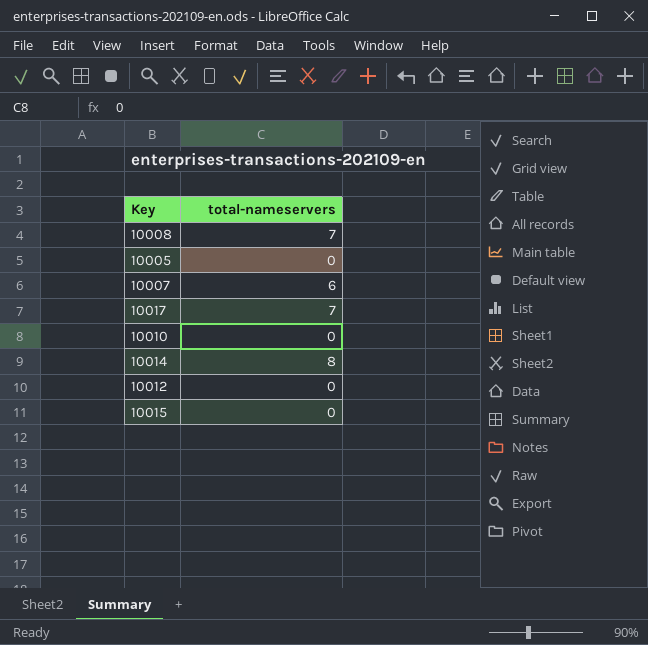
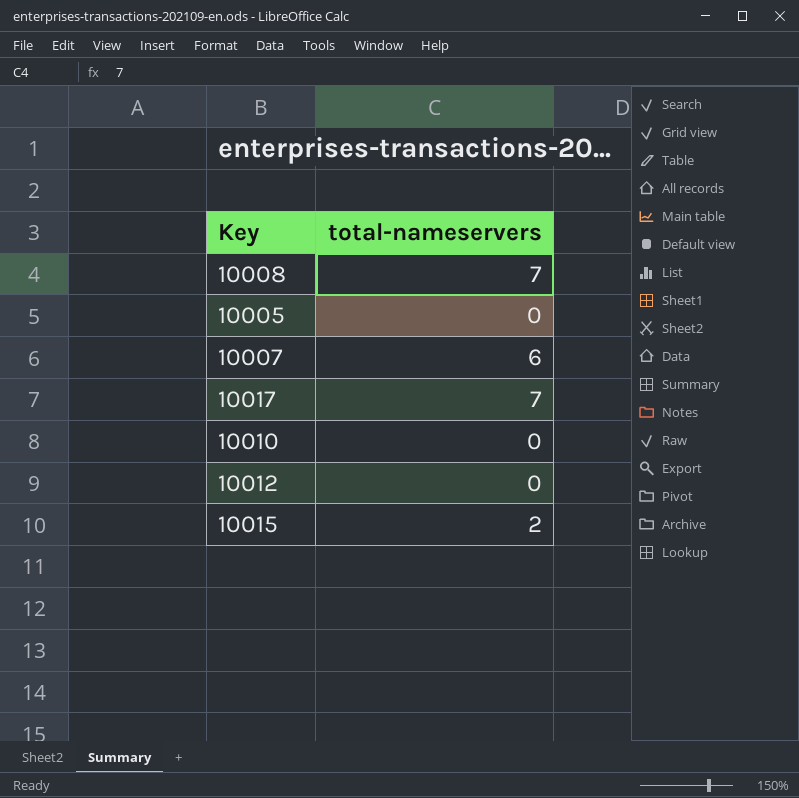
row 10014: 8 -> none
10015 | total-nameservers: 0 -> 2

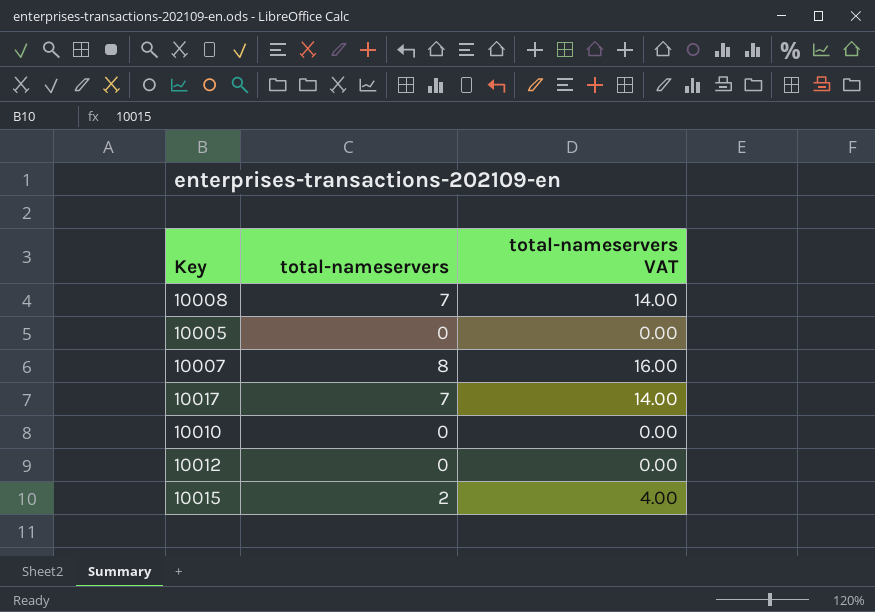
column total-nameservers VAT | formula: none -> [total-nameservers] * 2
10007 | total-nameservers: 6 -> 8

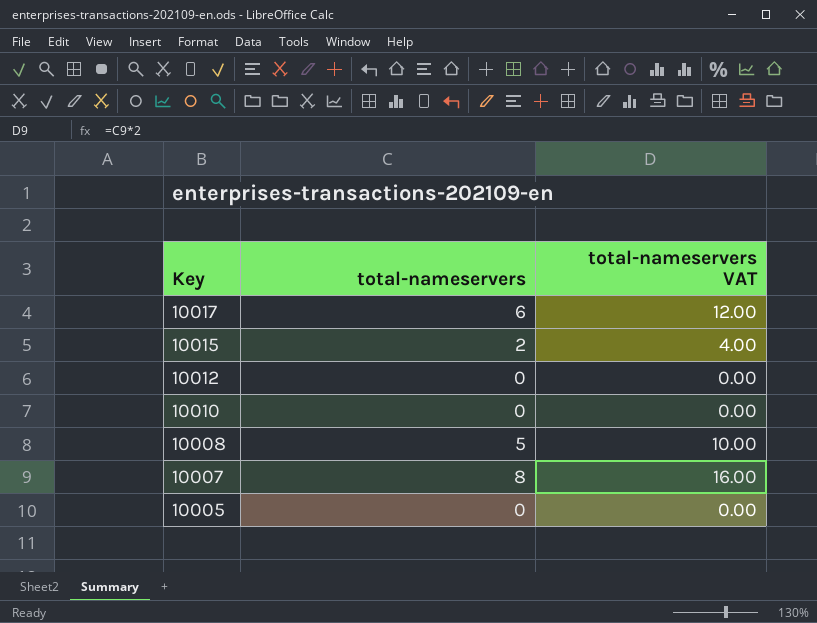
row order: none -> Key descending
10017 | total-nameservers: 7 -> 6
10017 | total-nameservers VAT: 14.00 -> 12.00
10008 | total-nameservers: 7 -> 5
10008 | total-nameservers VAT: 14.00 -> 10.00

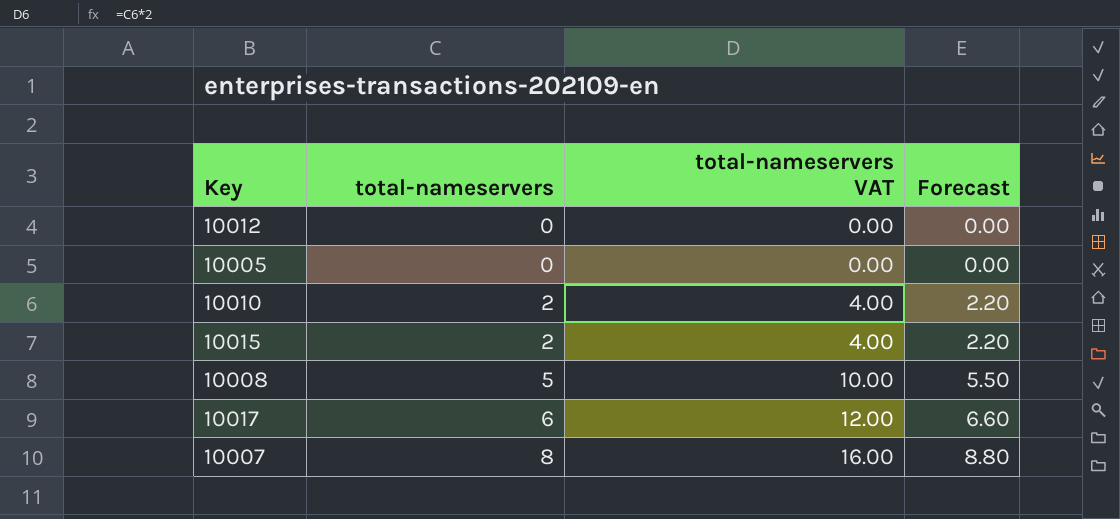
row order: Key descending -> total-nameservers ascending
column Forecast | formula: none -> [total-nameservers] * 1.1
10010 | total-nameservers: 0 -> 2
10010 | total-nameservers VAT: 0.00 -> 4.00

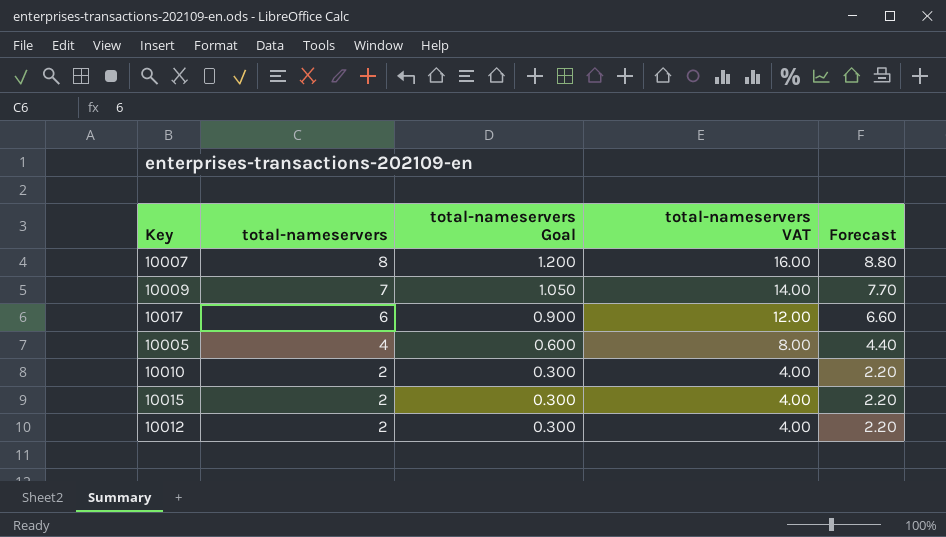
row order: total-nameservers ascending -> total-nameservers descending
column total-nameservers Goal | formula: none -> [total-nameservers] * 0.15
row 10008: 5 | 10.00 | 5.50 -> none
row 10009: none -> 7 | 1.050 | 14.00 | 7.70
10005 | total-nameservers: 0 -> 4
10005 | total-nameservers VAT: 0.00 -> 8.00
10005 | Forecast: 0.00 -> 4.40
10012 | total-nameservers: 0 -> 2
10012 | total-nameservers VAT: 0.00 -> 4.00
10012 | Forecast: 0.00 -> 2.20

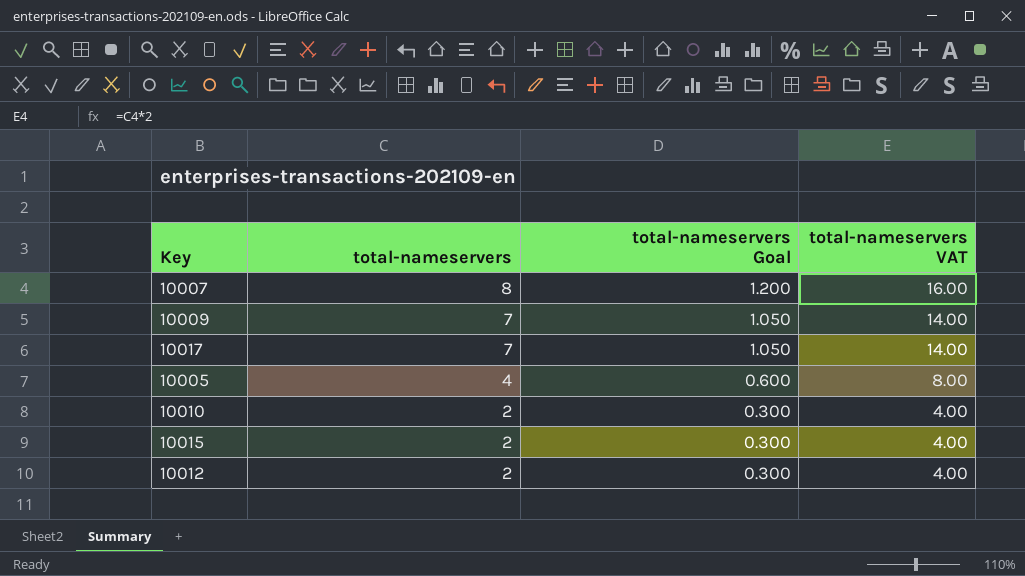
column Forecast | formula: [total-nameservers] * 1.1 -> none
10017 | total-nameservers: 6 -> 7
10017 | total-nameservers Goal: 0.900 -> 1.050
10017 | total-nameservers VAT: 12.00 -> 14.00

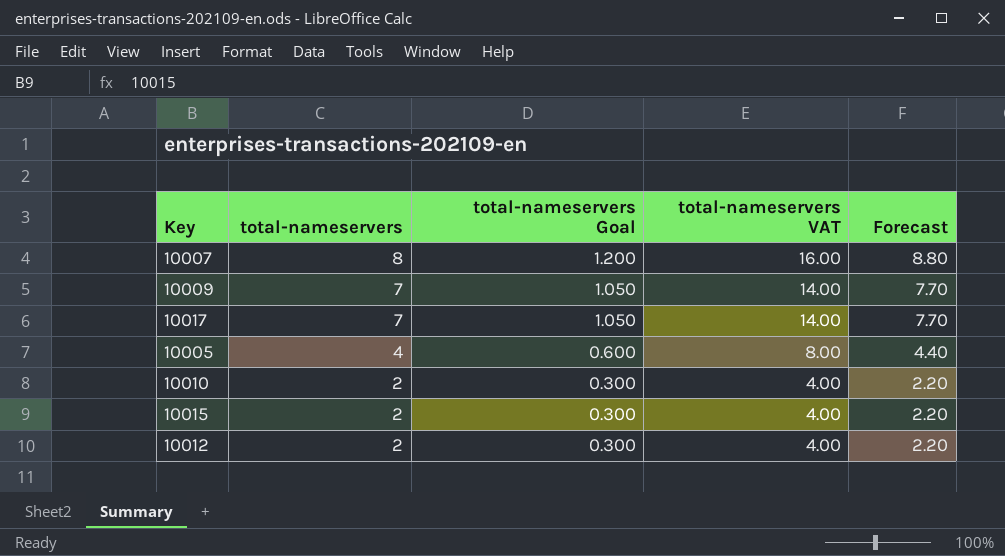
column Forecast | formula: none -> [total-nameservers] * 1.1

